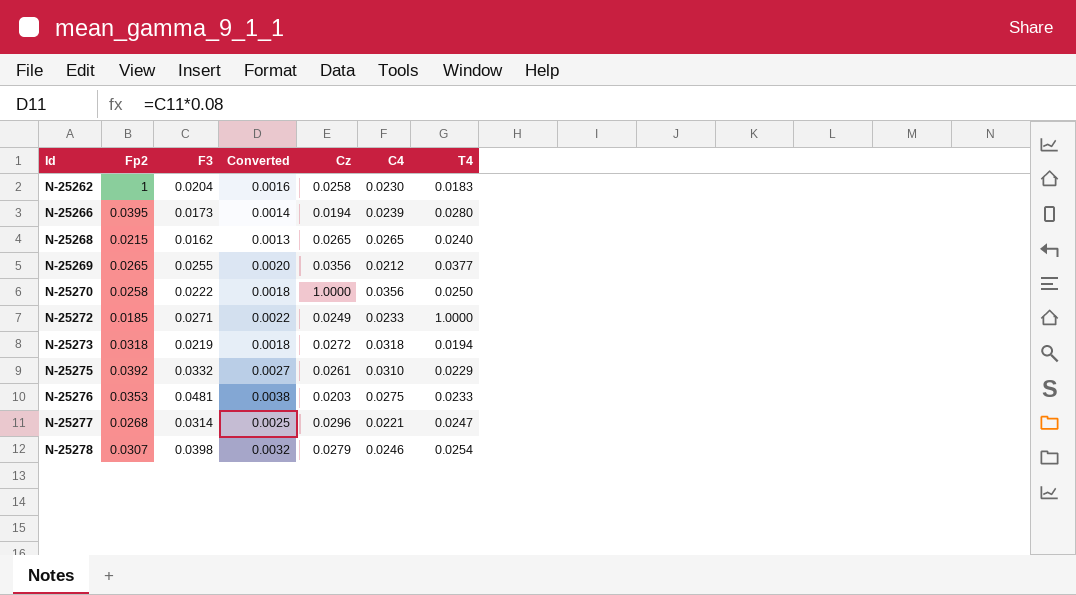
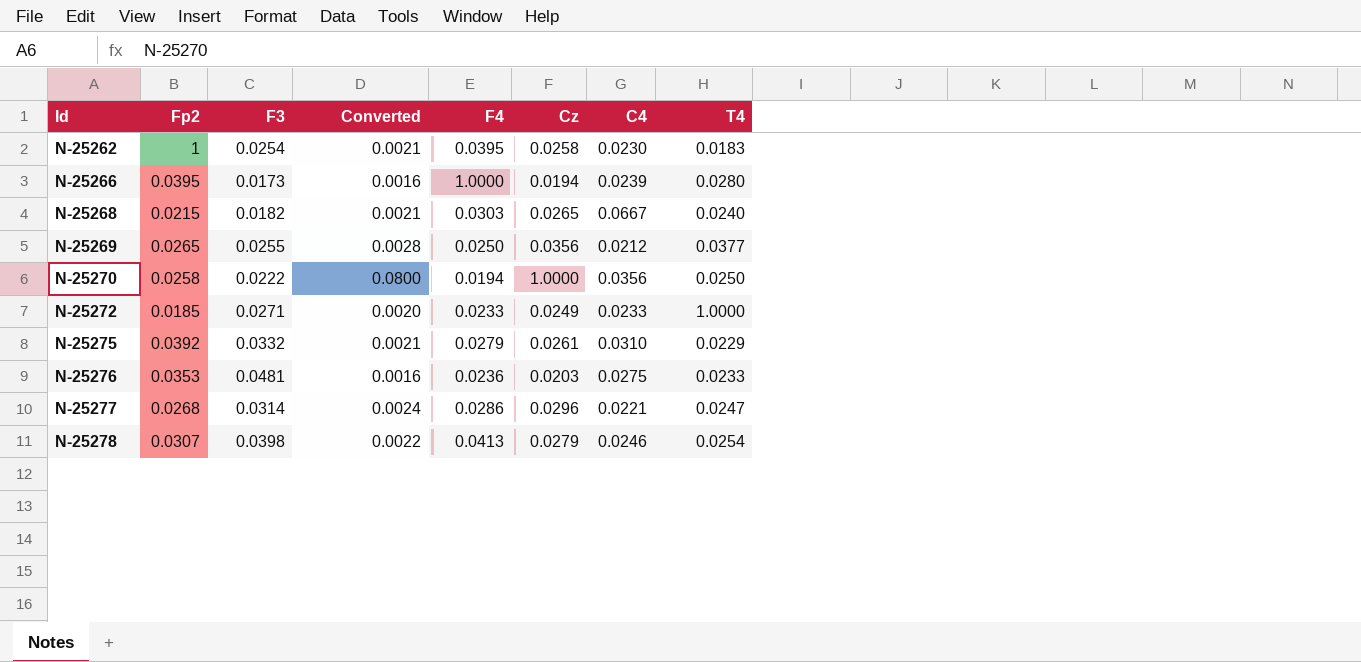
column Converted | formula: [F3] * 0.08 -> [Cz] * 0.08
column F4 | position: none -> 5
row N-25273: 0.0318 | 0.0219 | 0.0018 | 0.0272 | 0.0318 | 0.0194 -> none
N-25262 | F3: 0.0204 -> 0.0254
N-25268 | F3: 0.0162 -> 0.0182
N-25268 | C4: 0.0265 -> 0.0667

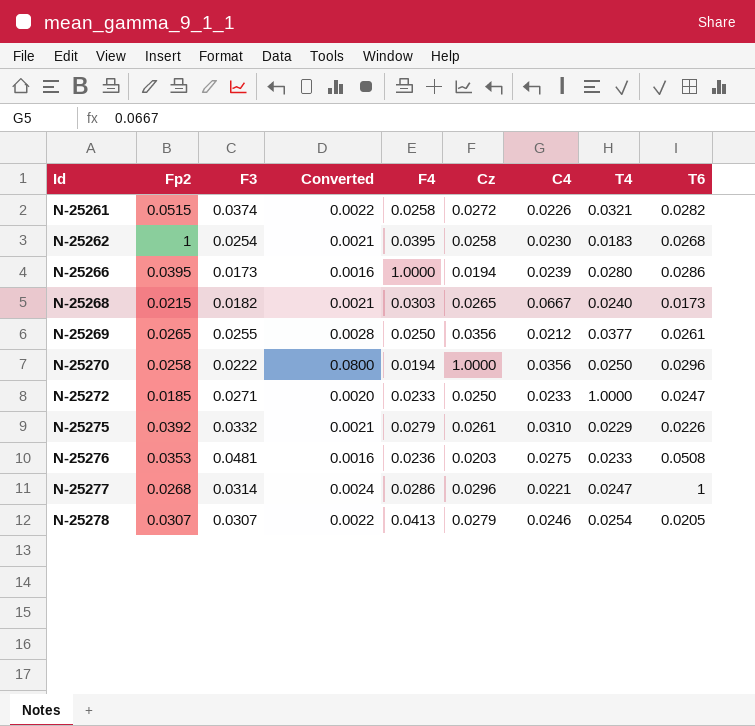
column T6 | position: none -> 9
row N-25261: none -> 0.0515 | 0.0374 | 0.0022 | 0.0258 | 0.0272 | 0.0226 | 0.0321 | 0.0282
N-25272 | Cz: 0.0249 -> 0.0250
N-25278 | F3: 0.0398 -> 0.0307

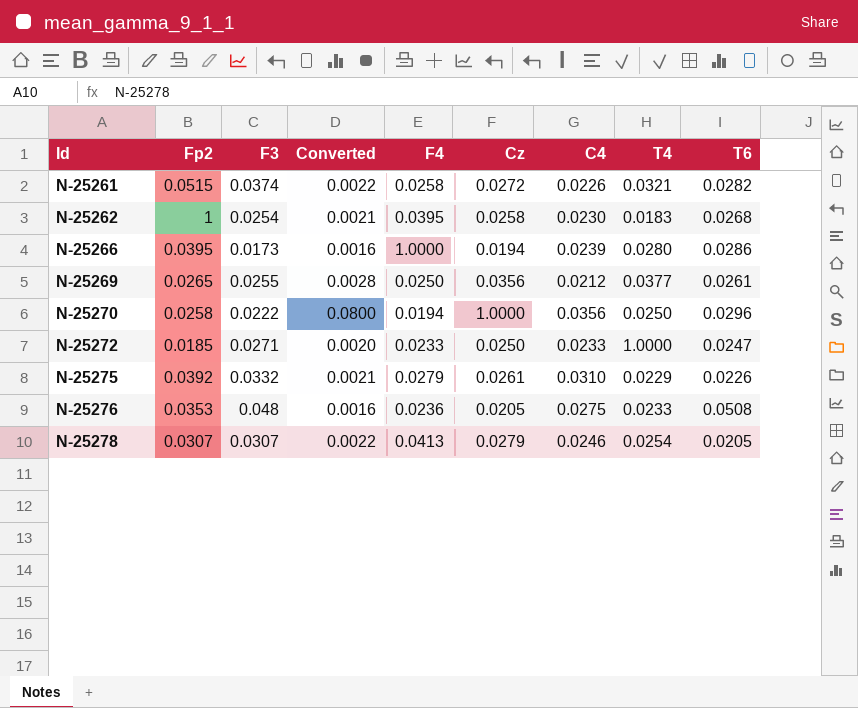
row N-25268: 0.0215 | 0.0182 | 0.0021 | 0.0303 | 0.0265 | 0.0667 | 0.0240 | 0.0173 -> none
row N-25277: 0.0268 | 0.0314 | 0.0024 | 0.0286 | 0.0296 | 0.0221 | 0.0247 | 1 -> none
N-25276 | F3: 0.0481 -> 0.048
N-25276 | Cz: 0.0203 -> 0.0205

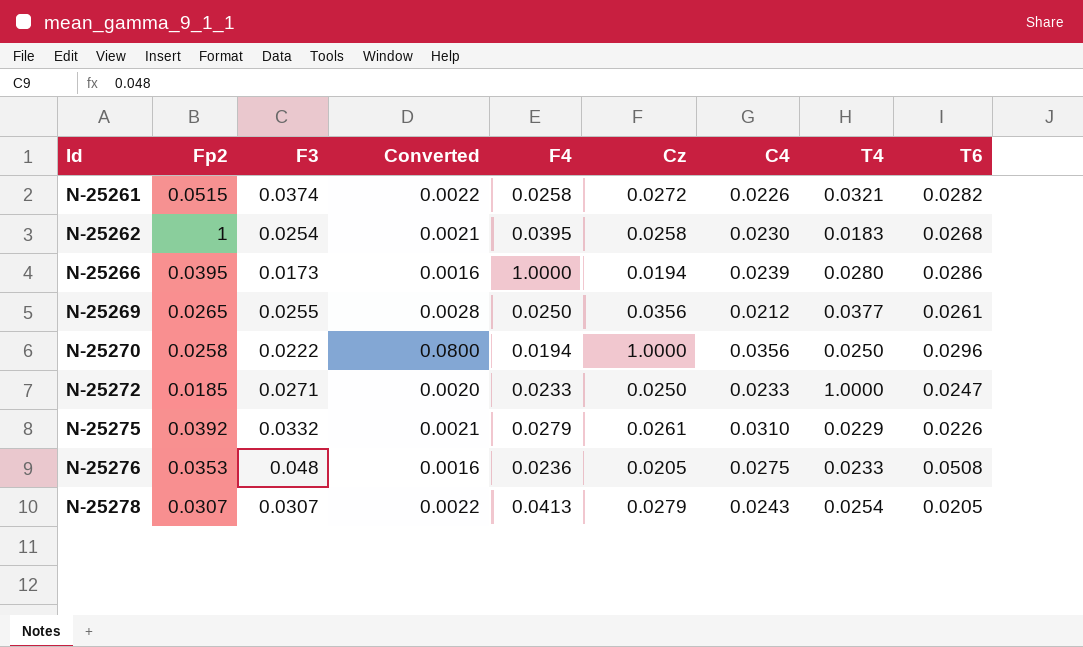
N-25278 | C4: 0.0246 -> 0.0243

